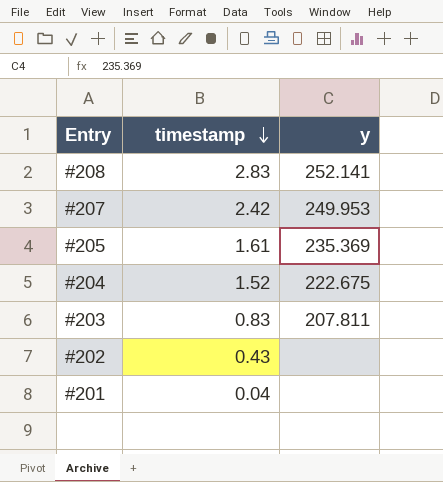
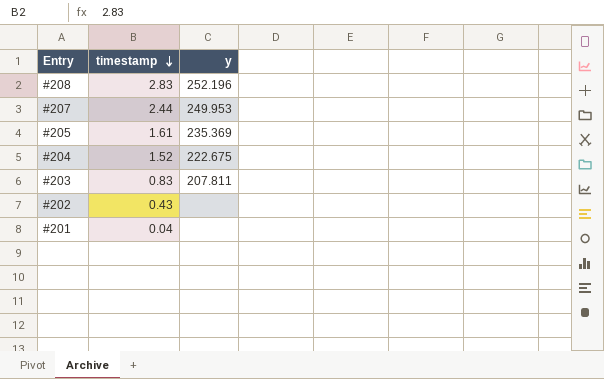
#208 | y: 252.141 -> 252.196
#207 | timestamp: 2.42 -> 2.44

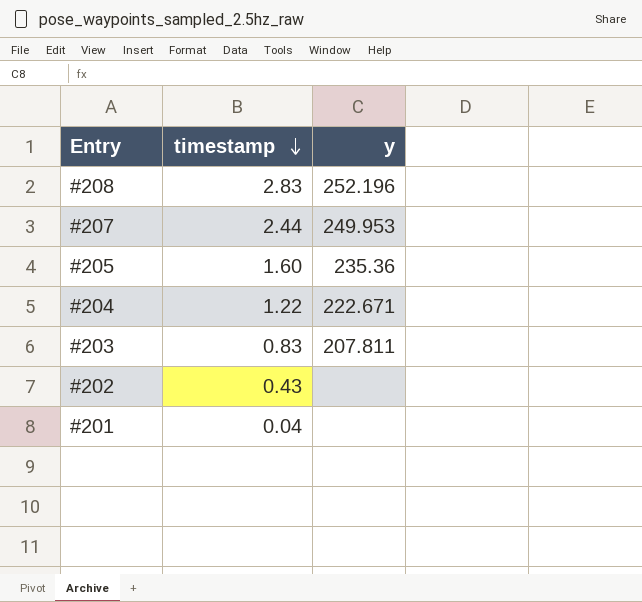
#205 | timestamp: 1.61 -> 1.60
#205 | y: 235.369 -> 235.36
#204 | timestamp: 1.52 -> 1.22
#204 | y: 222.675 -> 222.671

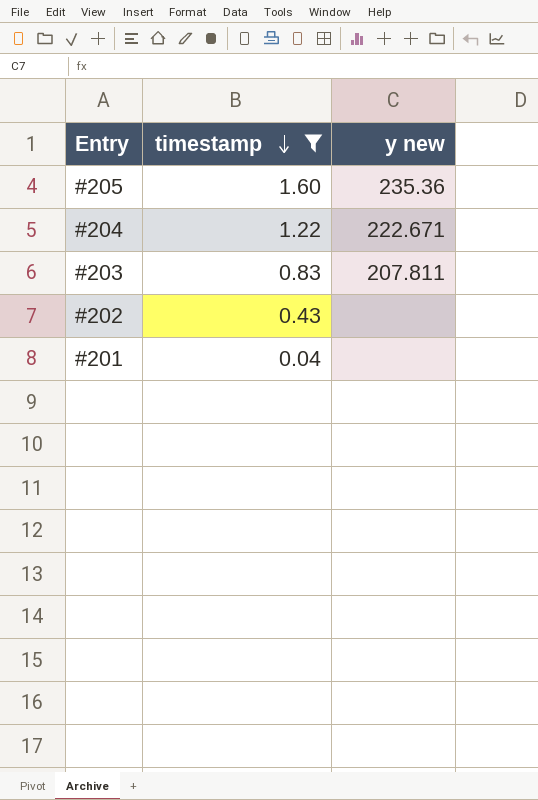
filter: none -> timestamp <= 1.60
column name: y -> y new

